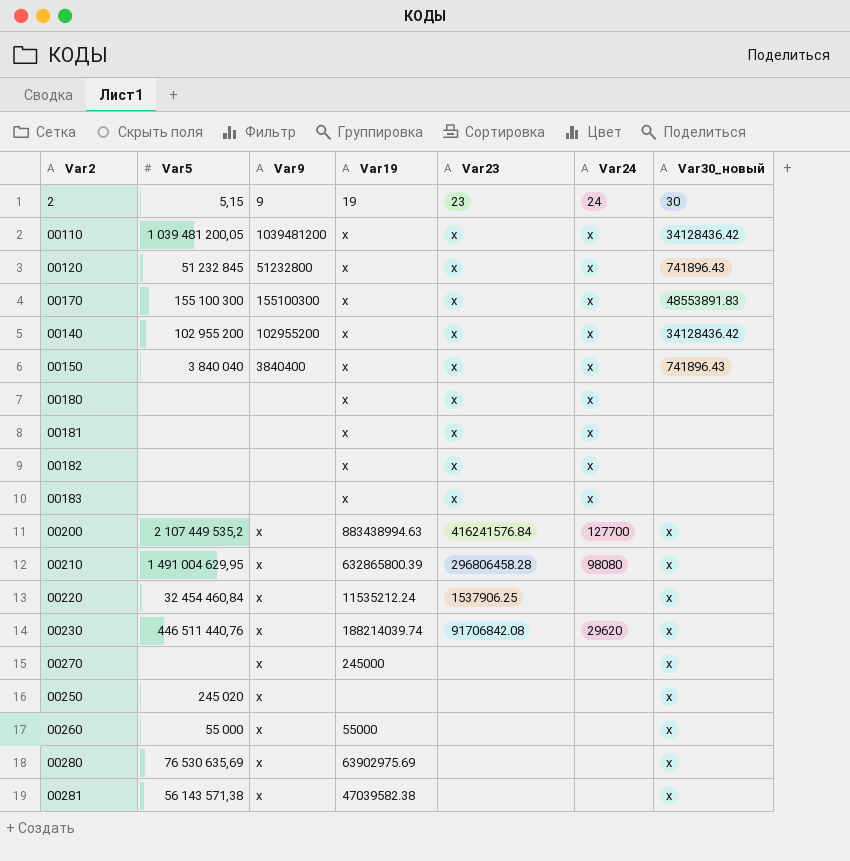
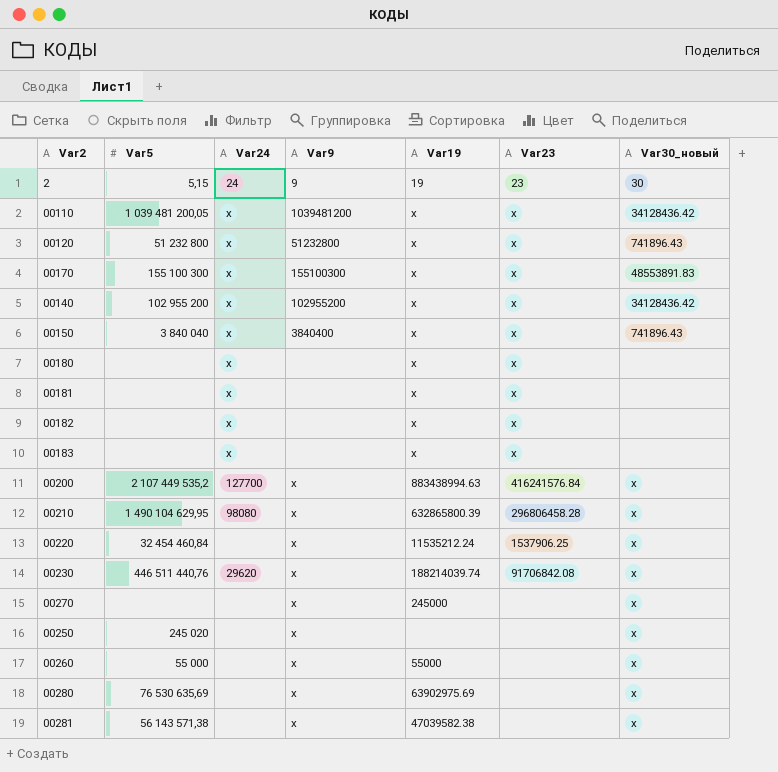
column Var24 | position: 6 -> 3
00120 | Var5: 51 232 845 -> 51 232 800
00210 | Var5: 1 491 004 629,95 -> 1 490 104 629,95

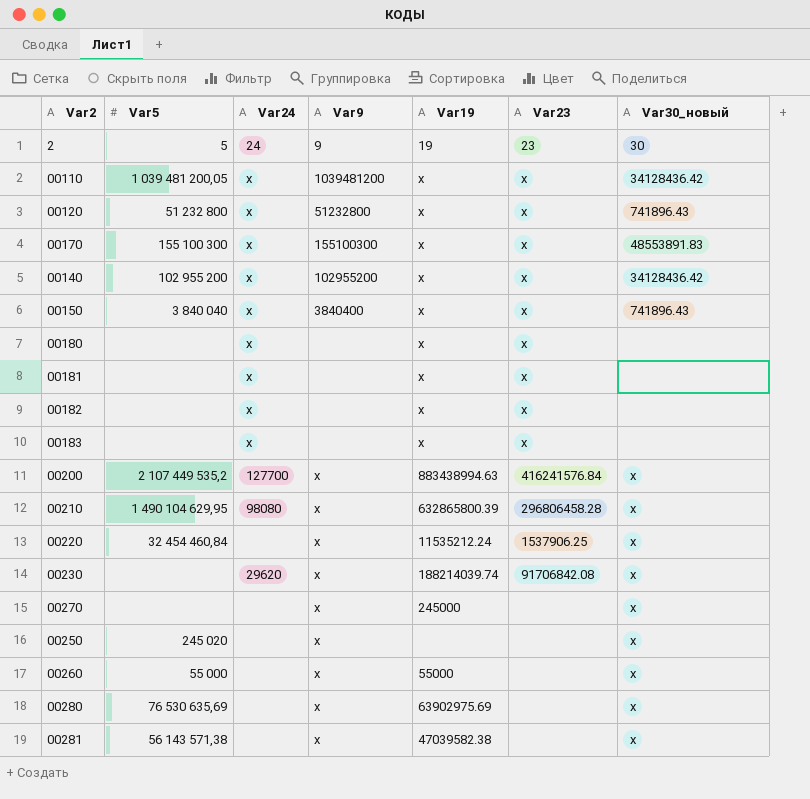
2 | Var5: 5,15 -> 5
00230 | Var5: 446 511 440,76 -> none

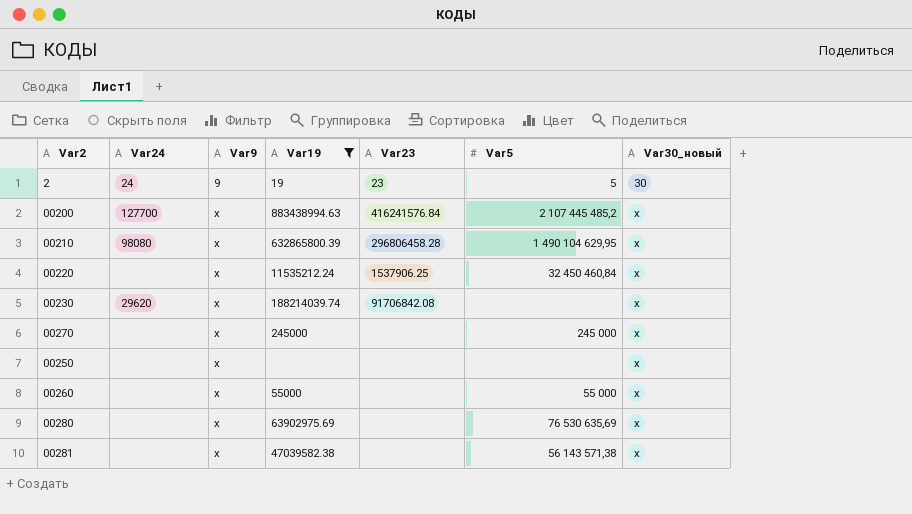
filter: none -> Var19 != х
column Var5 | position: 2 -> 6
00200 | Var5: 2 107 449 535,2 -> 2 107 445 485,2
00220 | Var5: 32 454 460,84 -> 32 450 460,84
00270 | Var5: none -> 245 000
00250 | Var5: 245 020 -> none

